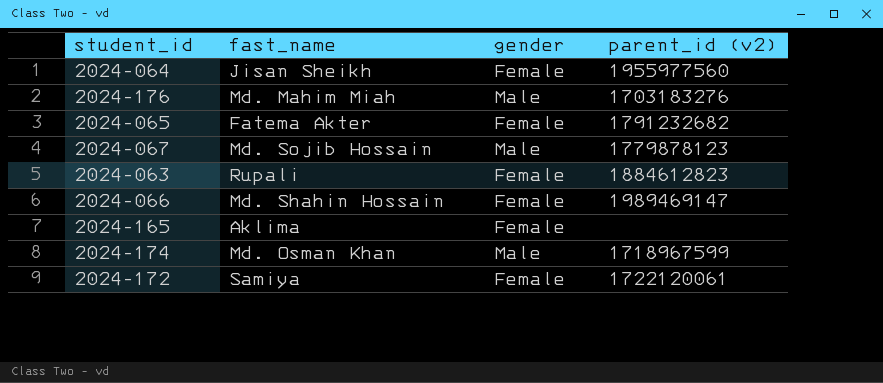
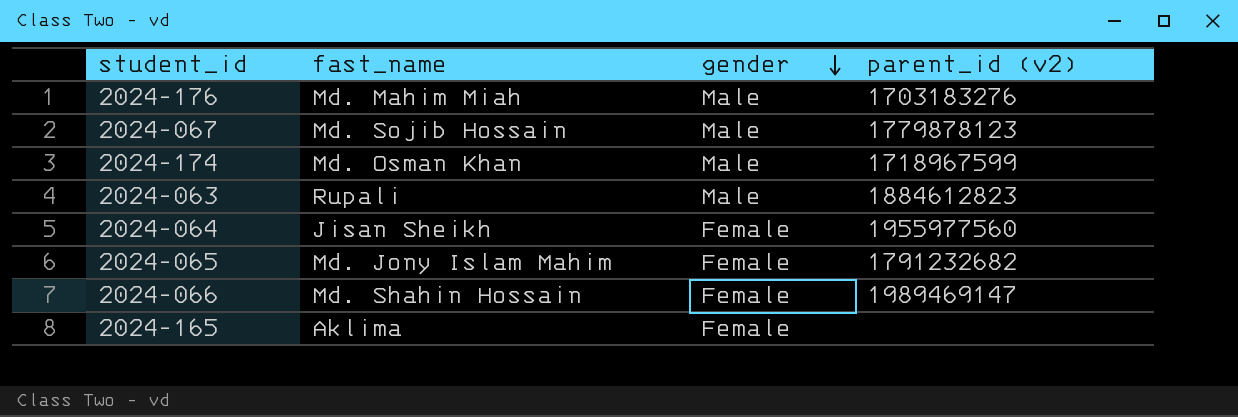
row order: none -> gender descending
row 2024-172: Samiya | Female | 1722120061 -> none
2024-063 | gender: Female -> Male
2024-065 | fast_name: Fatema Akter -> Md. Jony Islam Mahim

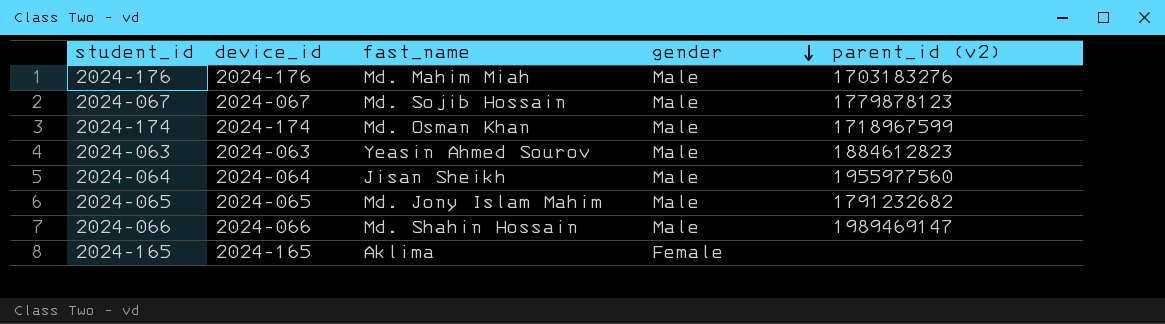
column device_id | position: none -> 2
2024-063 | fast_name: Rupali -> Yeasin Ahmed Sourov
2024-064 | gender: Female -> Male
2024-065 | gender: Female -> Male
2024-066 | gender: Female -> Male

